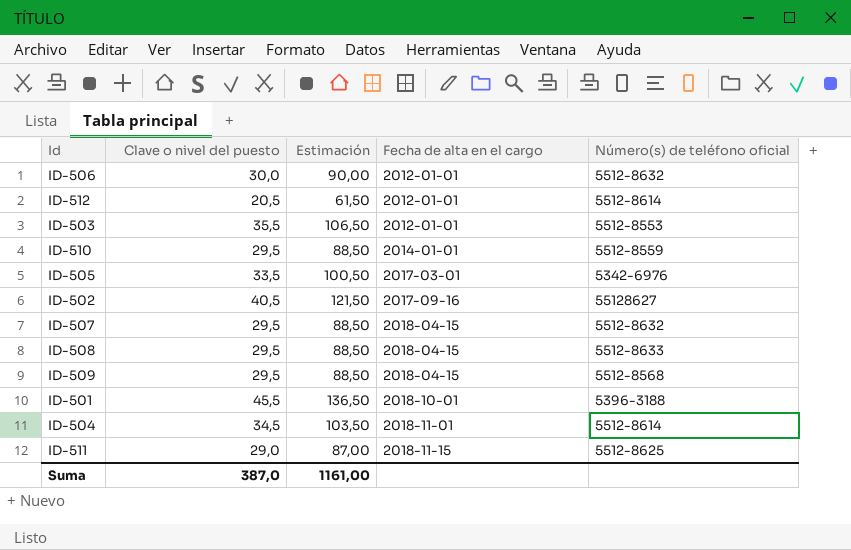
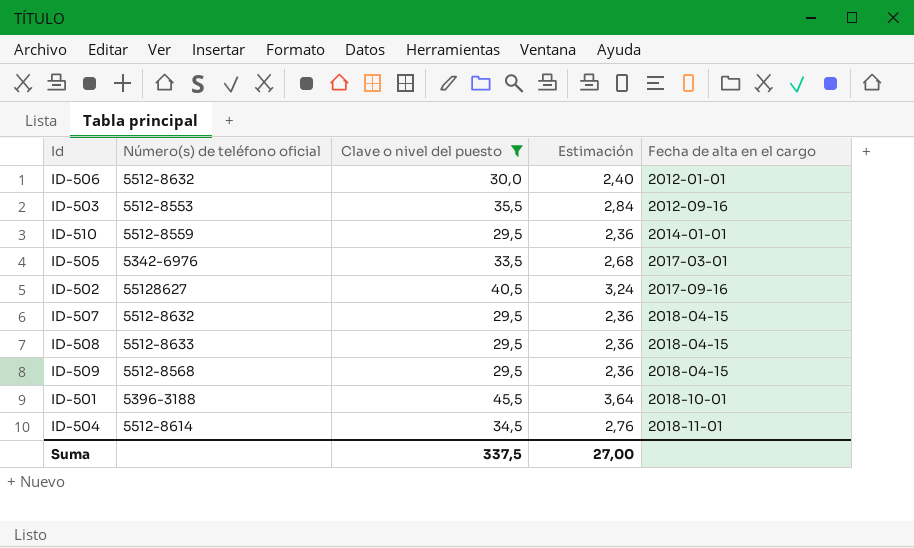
filter: none -> Clave o nivel del puesto >= 29,5
column Número(s) de teléfono oficial | position: 5 -> 2
column Estimación | formula: [Clave o nivel del puesto] * 3 -> [Clave o nivel del puesto] * 0,08
ID-503 | Fecha de alta en el cargo: 2012-01-01 -> 2012-09-16
Suma | Clave o nivel del puesto: 387,0 -> 337,5
Suma | Estimación: 1161,00 -> 27,00

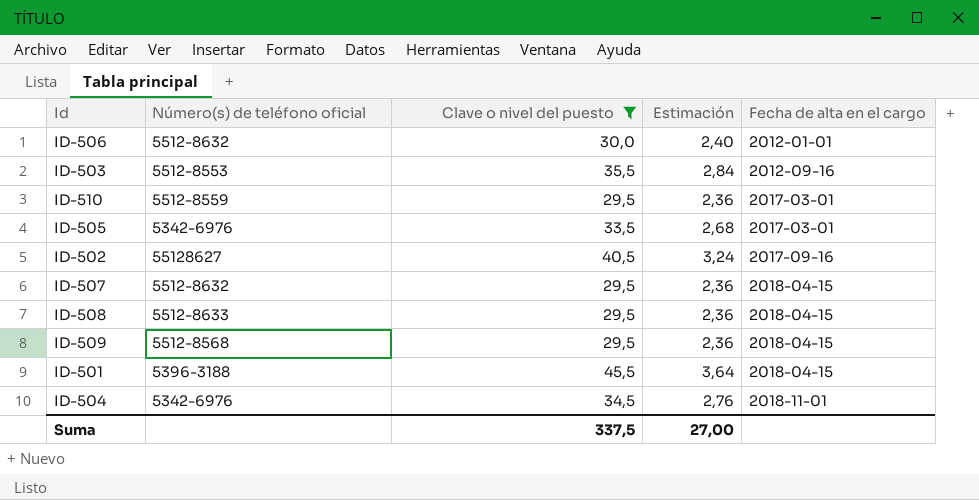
ID-510 | Fecha de alta en el cargo: 2014-01-01 -> 2017-03-01
ID-501 | Fecha de alta en el cargo: 2018-10-01 -> 2018-04-15
ID-504 | Número(s) de teléfono oficial: 5512-8614 -> 5342-6976

